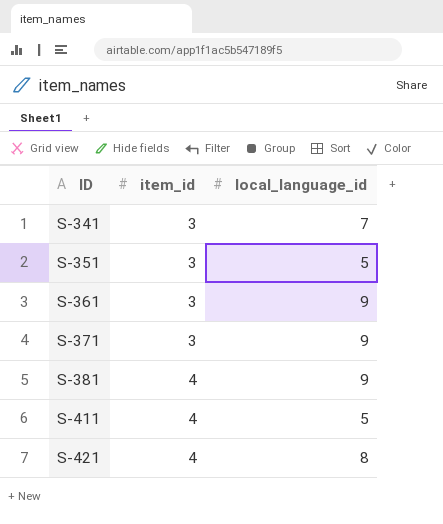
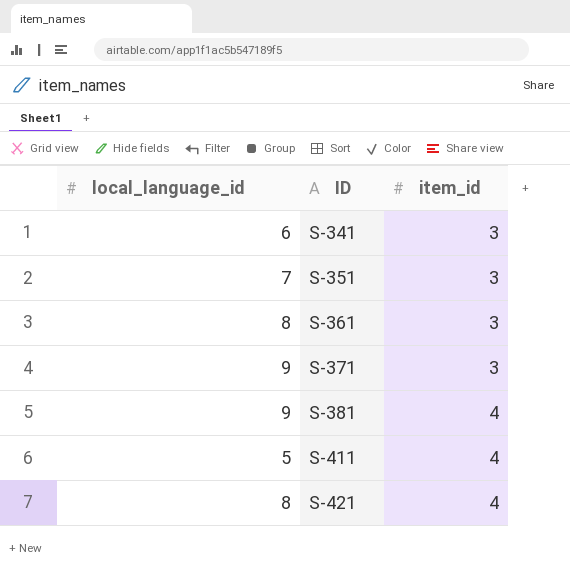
column local_language_id | position: 3 -> 1
S-341 | local_language_id: 7 -> 6
S-351 | local_language_id: 5 -> 7
S-361 | local_language_id: 9 -> 8

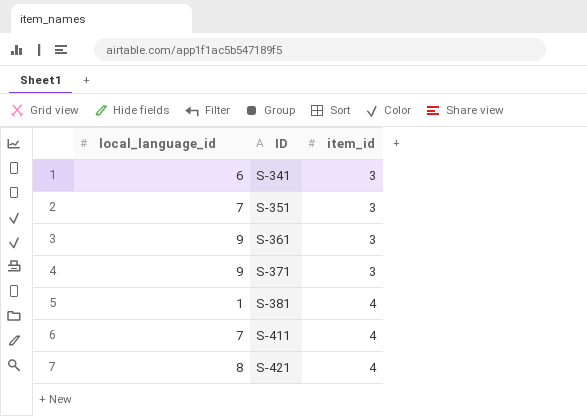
S-361 | local_language_id: 8 -> 9
S-381 | local_language_id: 9 -> 1
S-411 | local_language_id: 5 -> 7

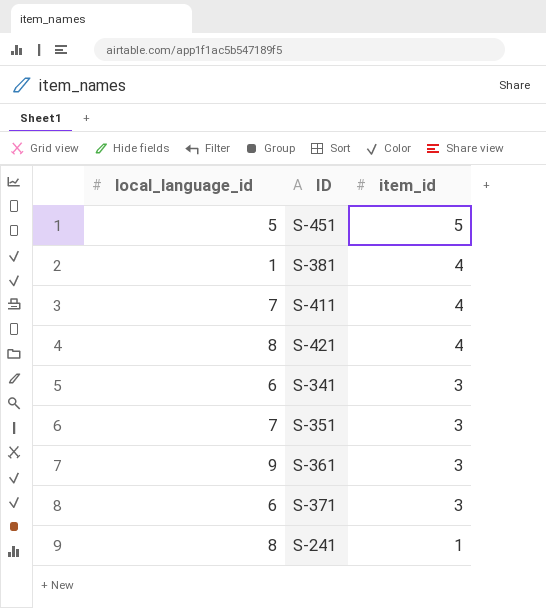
row order: ID ascending -> item_id descending
row S-451: none -> 5 | 5
S-371 | local_language_id: 9 -> 6
row S-241: none -> 8 | 1

